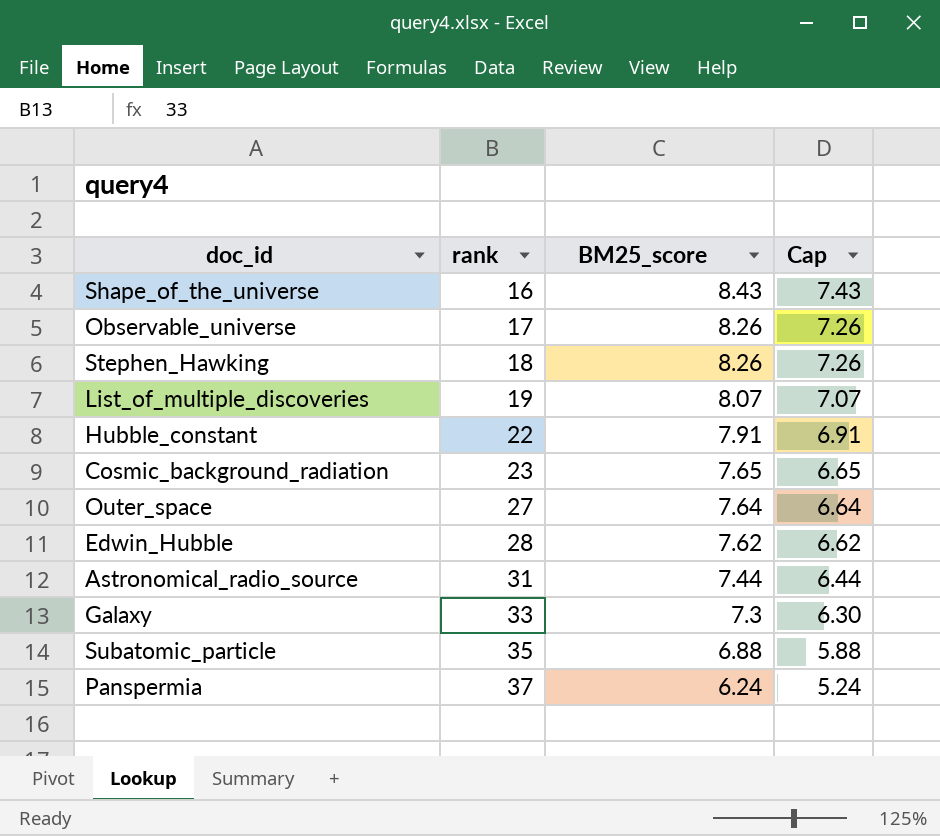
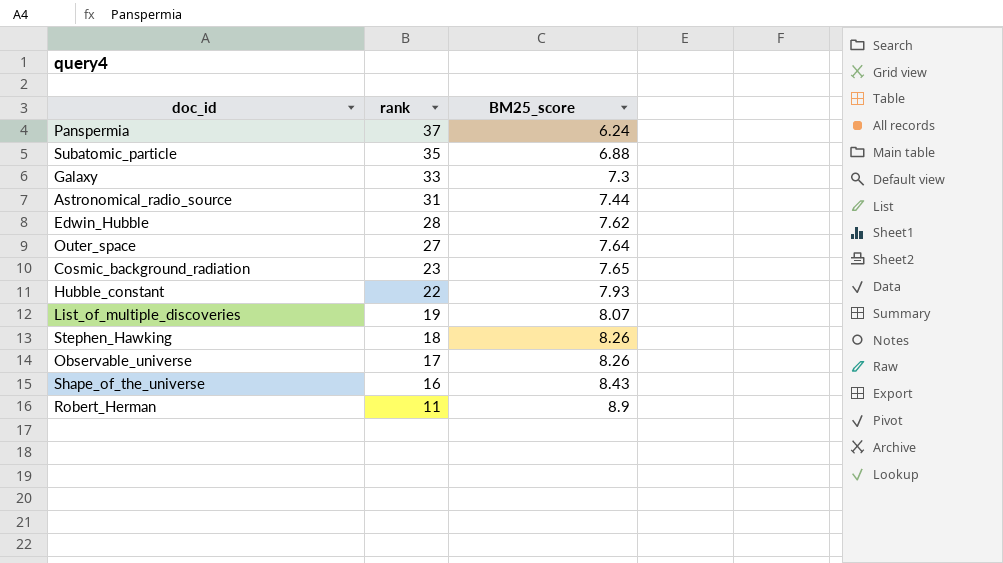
row order: rank ascending -> rank descending
column Cap | formula: [BM25_score] - 1 -> none
Hubble_constant | BM25_score: 7.91 -> 7.93
row Robert_Herman: none -> 11 | 8.9

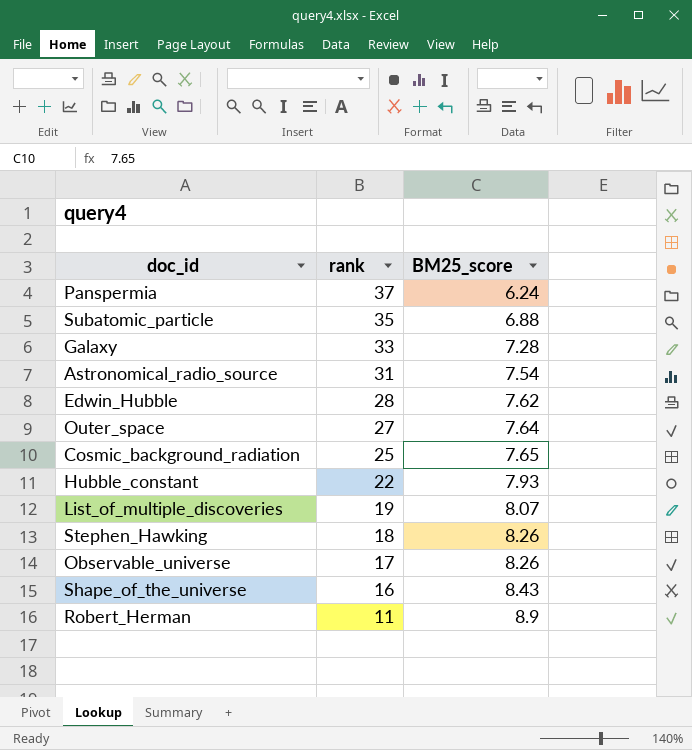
Galaxy | BM25_score: 7.3 -> 7.28
Astronomical_radio_source | BM25_score: 7.44 -> 7.54
Cosmic_background_radiation | rank: 23 -> 25

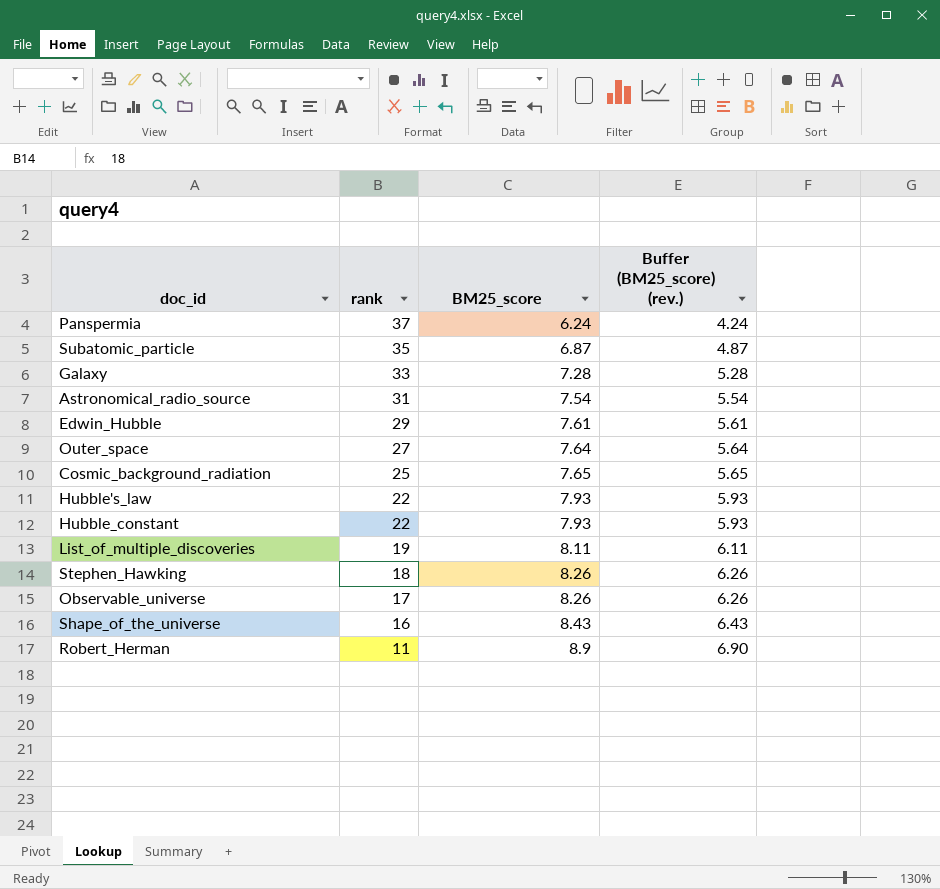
column Buffer (BM25_score) (rev.) | formula: none -> [BM25_score] - 2
Subatomic_particle | BM25_score: 6.88 -> 6.87
Edwin_Hubble | rank: 28 -> 29
Edwin_Hubble | BM25_score: 7.62 -> 7.61
row Hubble's_law: none -> 22 | 7.93 | 5.93
List_of_multiple_discoveries | BM25_score: 8.07 -> 8.11

